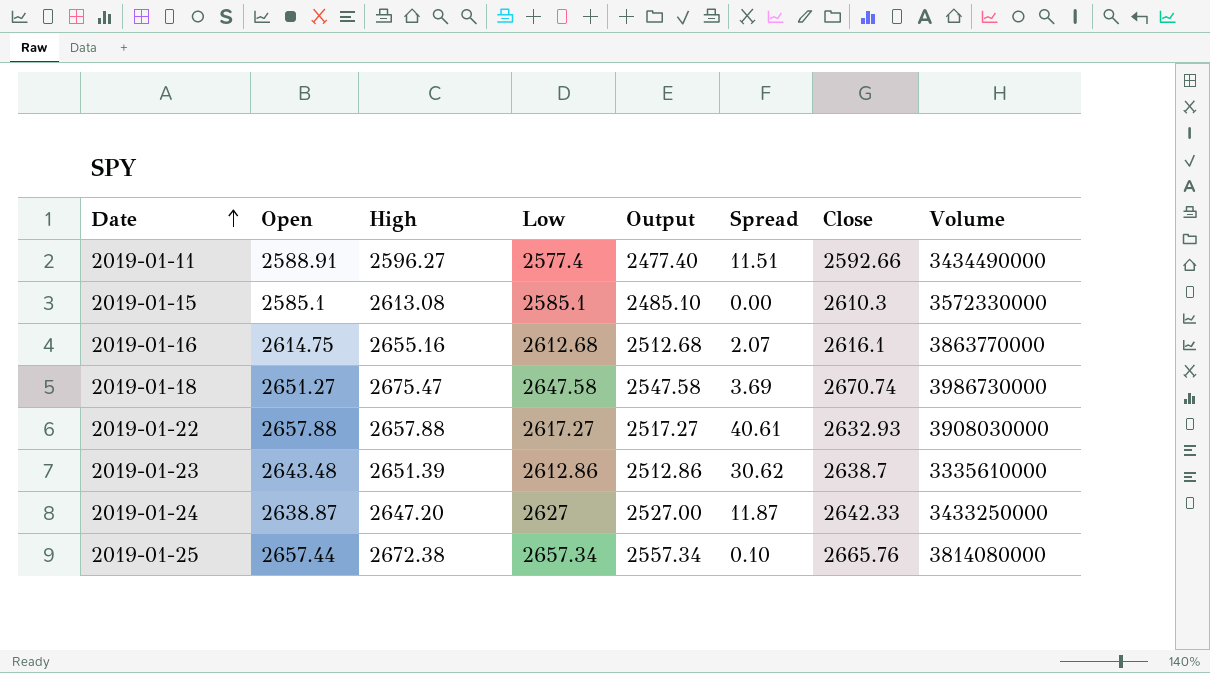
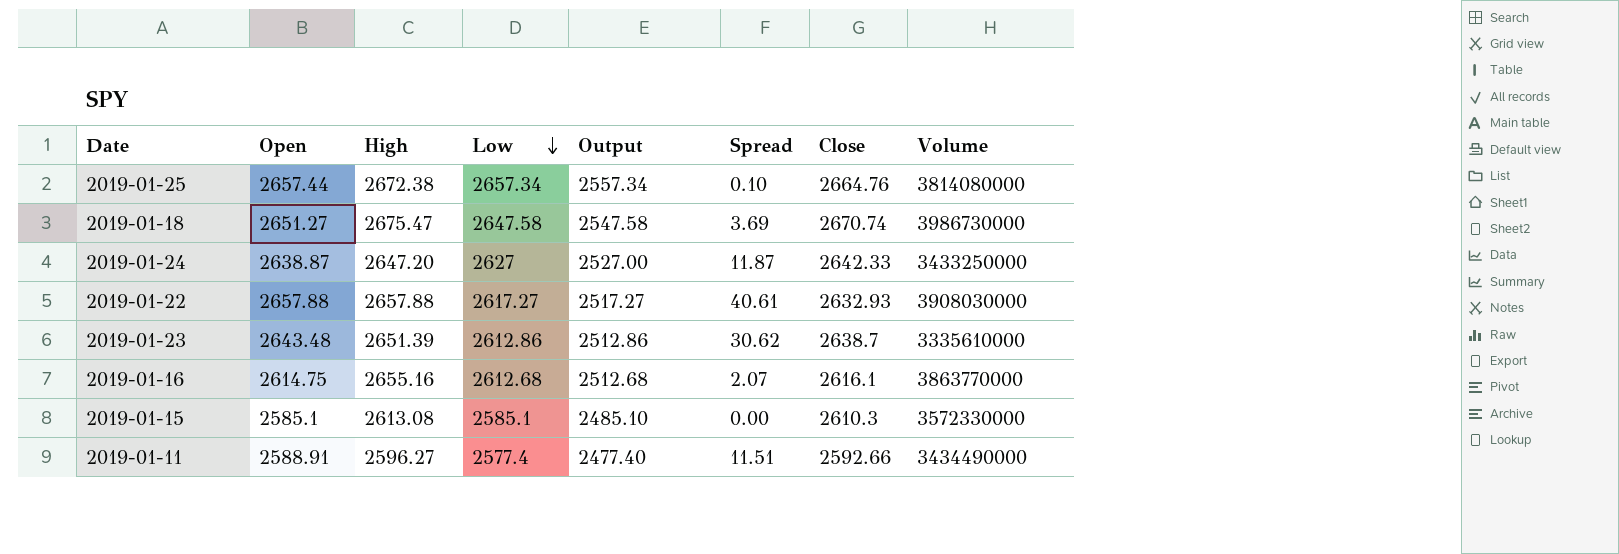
row order: Date ascending -> Low descending
2019-01-25 | Close: 2665.76 -> 2664.76

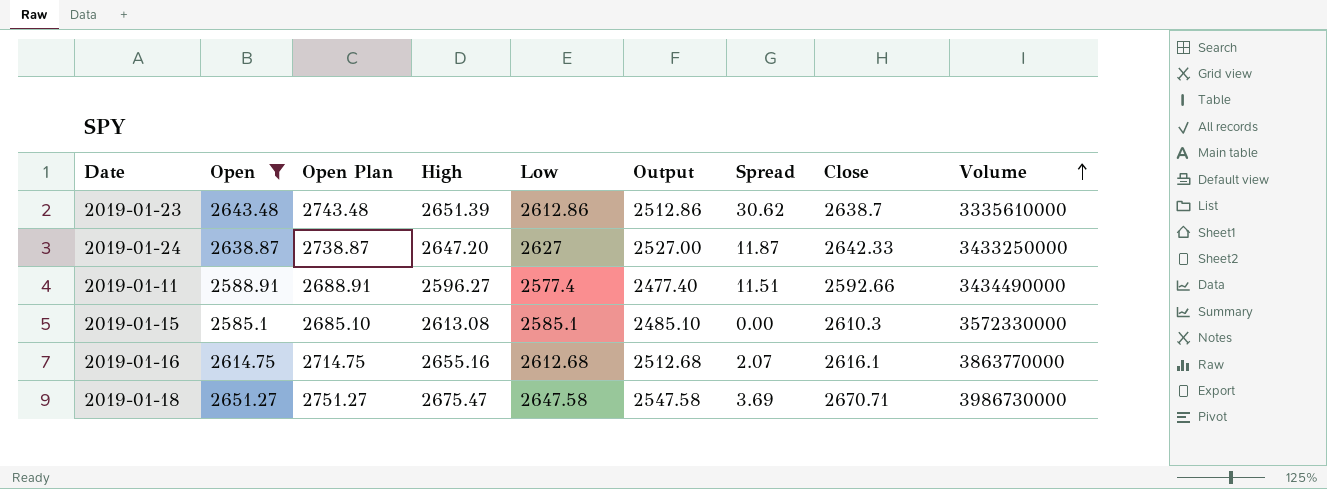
filter: none -> Open <= 2651.27
row order: Low descending -> Volume ascending
column Open Plan | formula: none -> [Open] + 100
2019-01-18 | Close: 2670.74 -> 2670.71

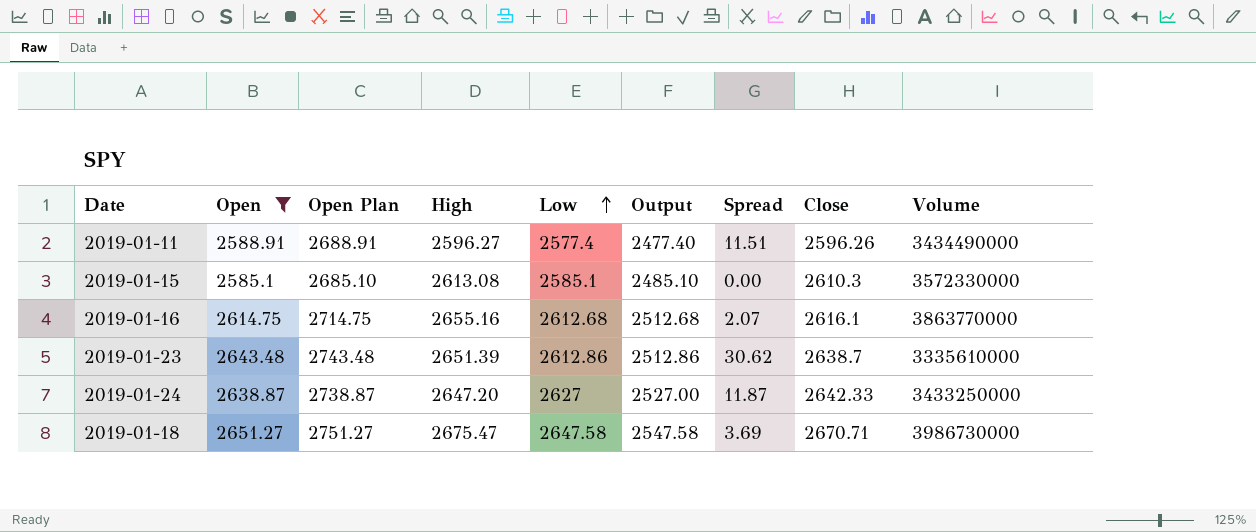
row order: Volume ascending -> Low ascending
2019-01-11 | Close: 2592.66 -> 2596.26

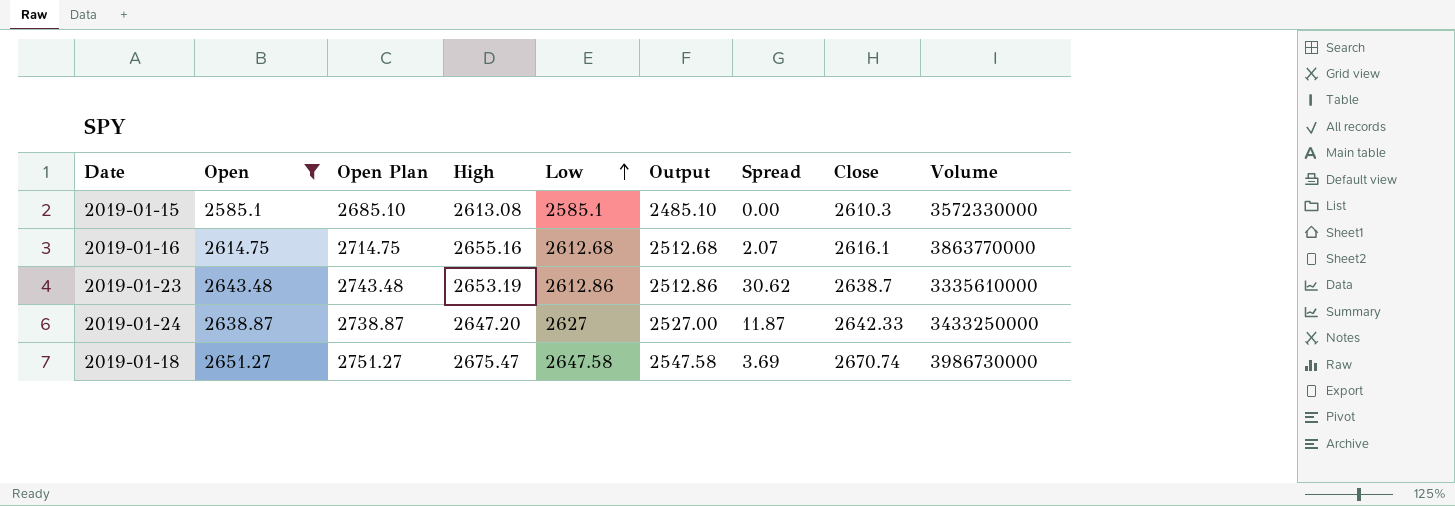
row 2019-01-11: 2588.91 | 2688.91 | 2596.27 | 2577.4 | 2477.40 | 11.51 | 2596.26 | 3434490000 -> none
2019-01-23 | High: 2651.39 -> 2653.19
2019-01-18 | Close: 2670.71 -> 2670.74

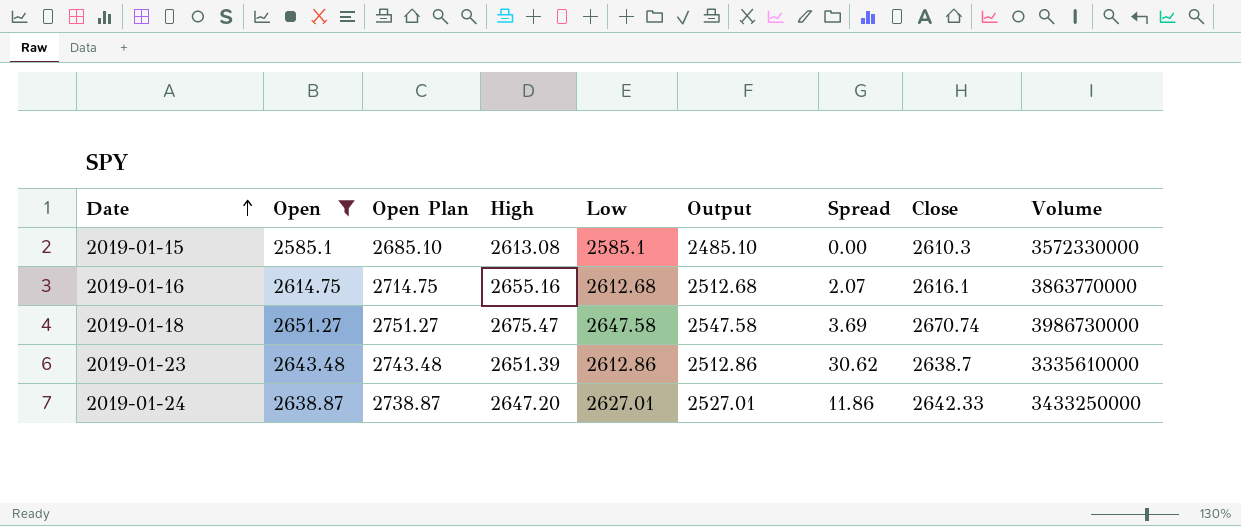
row order: Low ascending -> Date ascending
2019-01-23 | High: 2653.19 -> 2651.39
2019-01-24 | Low: 2627 -> 2627.01
2019-01-24 | Output: 2527.00 -> 2527.01
2019-01-24 | Spread: 11.87 -> 11.86

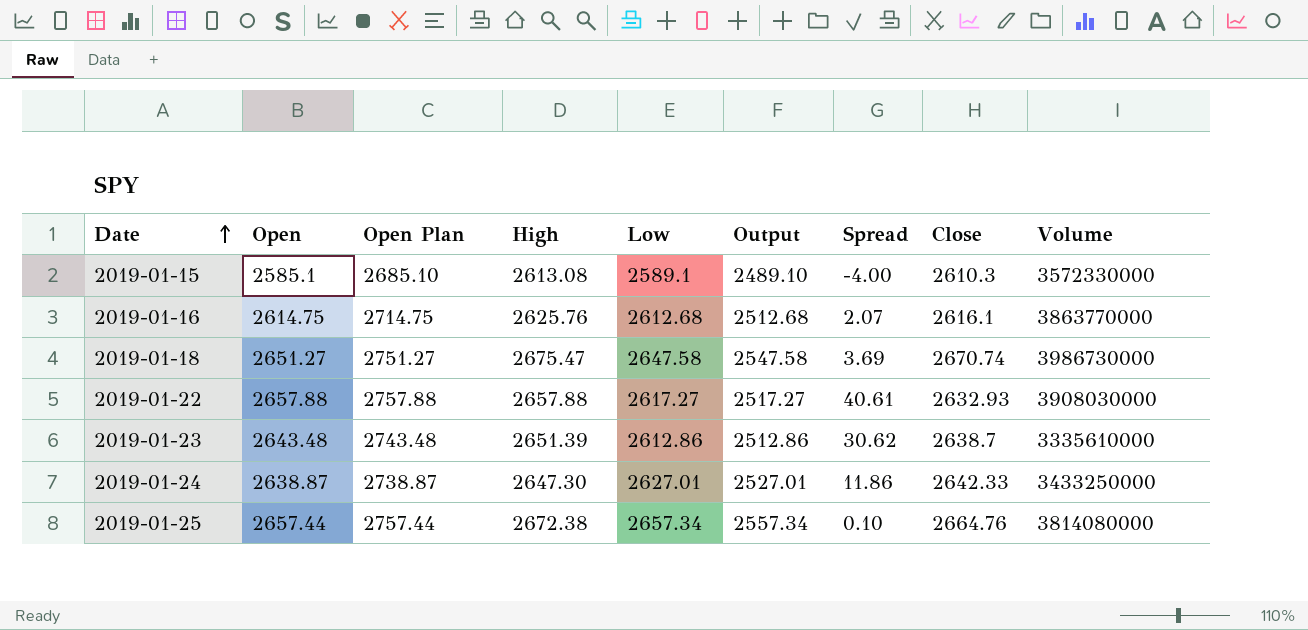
filter: Open <= 2651.27 -> none
2019-01-15 | Low: 2585.1 -> 2589.1
2019-01-15 | Output: 2485.10 -> 2489.10
2019-01-15 | Spread: 0.00 -> -4.00
2019-01-16 | High: 2655.16 -> 2625.76
2019-01-24 | High: 2647.20 -> 2647.30

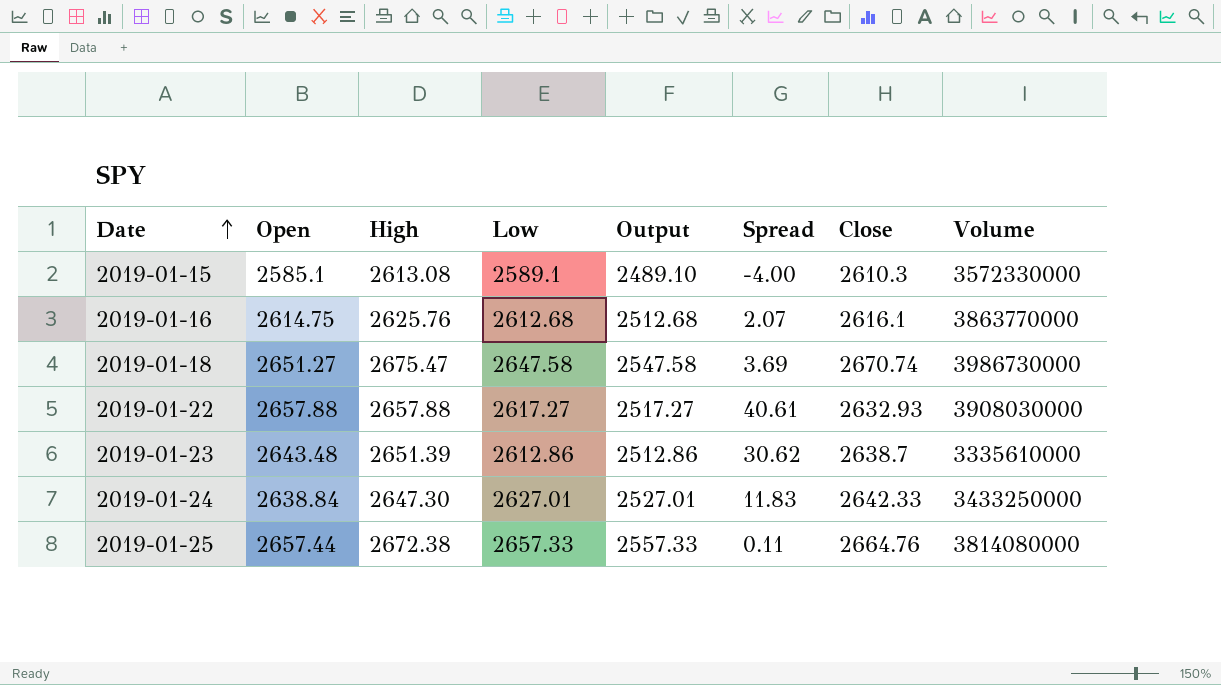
column Open Plan | formula: [Open] + 100 -> none
2019-01-24 | Open: 2638.87 -> 2638.84
2019-01-24 | Spread: 11.86 -> 11.83
2019-01-25 | Low: 2657.34 -> 2657.33
2019-01-25 | Output: 2557.34 -> 2557.33
2019-01-25 | Spread: 0.10 -> 0.11

